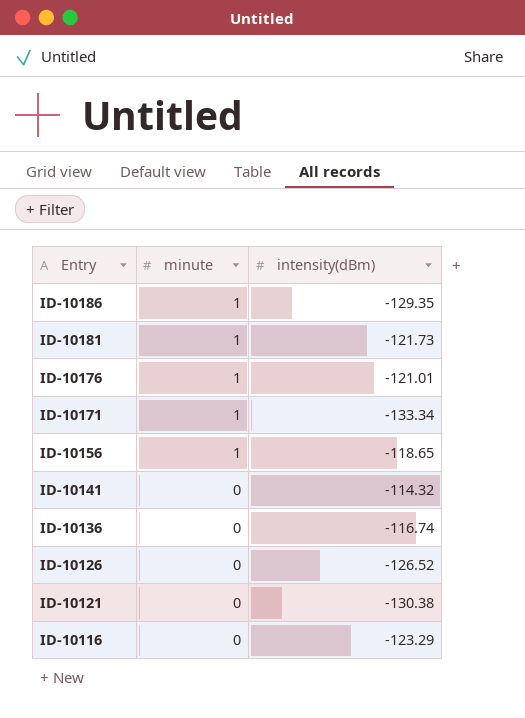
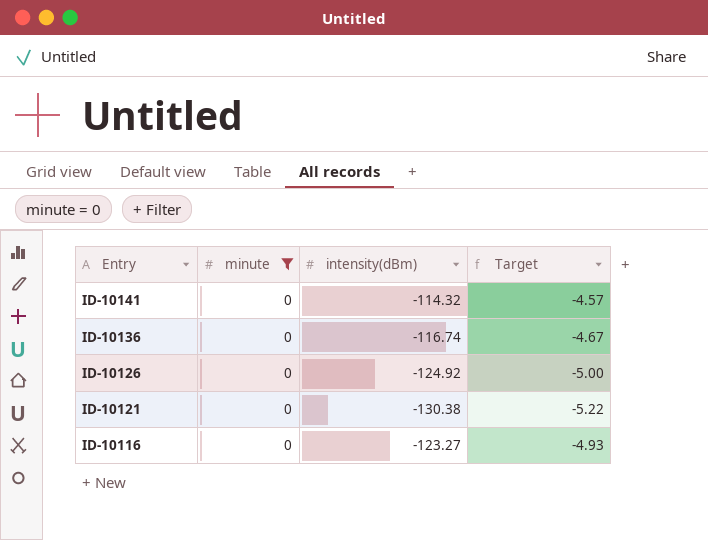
filter: none -> minute = 0
column Target | formula: none -> [intensity(dBm)] * 0.04
ID-10126 | intensity(dBm): -126.52 -> -124.92
ID-10116 | intensity(dBm): -123.29 -> -123.27

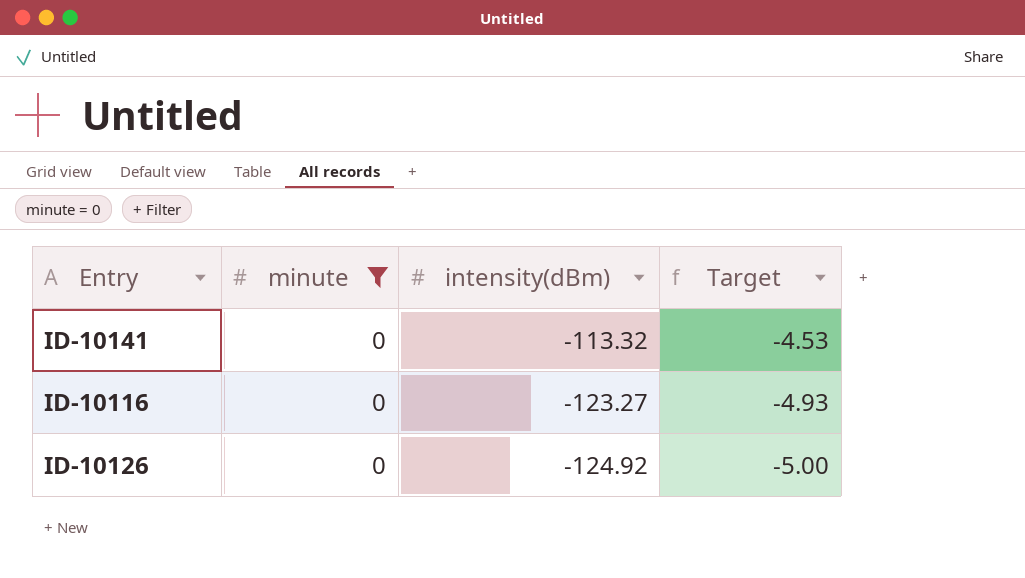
row order: Entry descending -> intensity(dBm) descending
row ID-10136: 0 | -116.74 | -4.67 -> none
row ID-10121: 0 | -130.38 | -5.22 -> none
ID-10141 | intensity(dBm): -114.32 -> -113.32
ID-10141 | Target: -4.57 -> -4.53

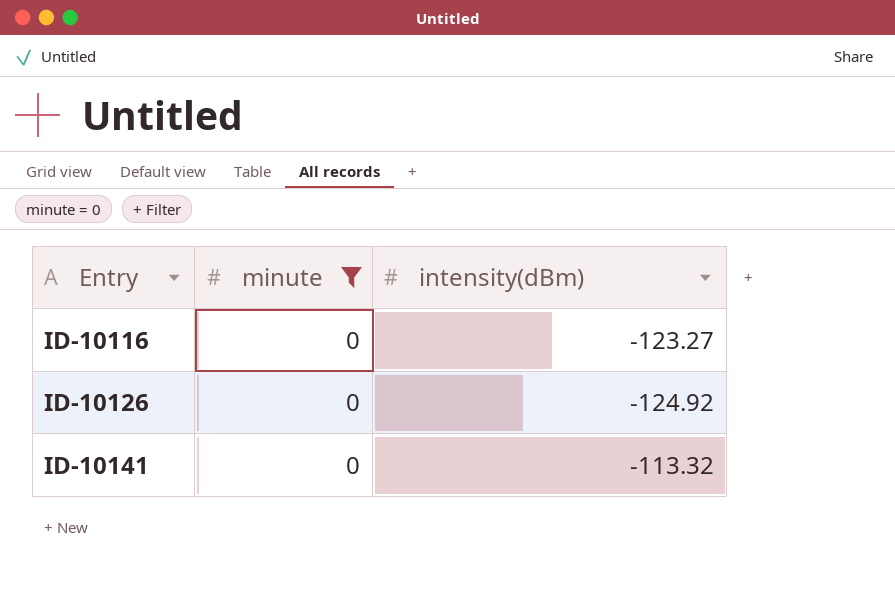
row order: intensity(dBm) descending -> Entry ascending
column Target | formula: [intensity(dBm)] * 0.04 -> none

